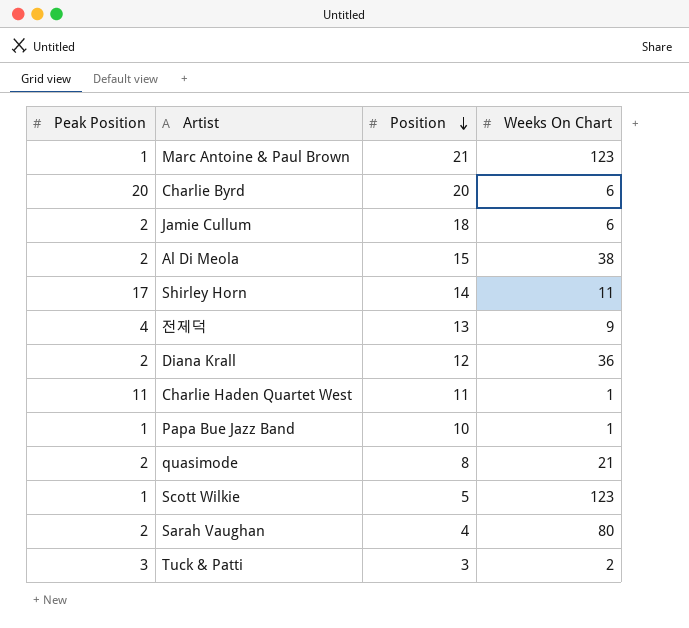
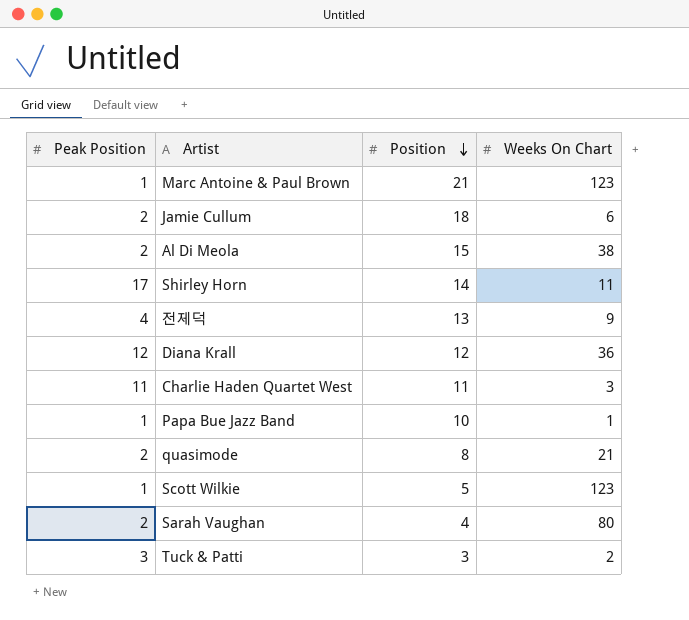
row Charlie Byrd: 20 | 20 | 6 -> none
Diana Krall | Peak Position: 2 -> 12
Charlie Haden Quartet West | Weeks On Chart: 1 -> 3

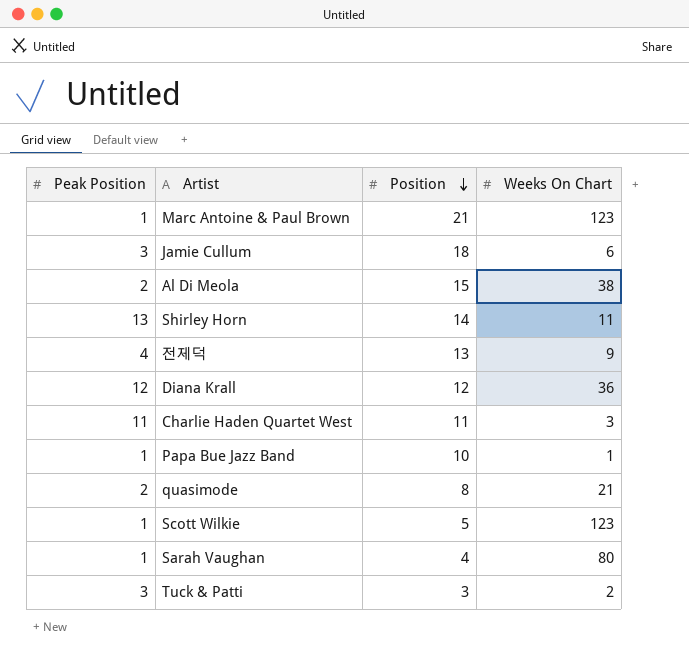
Jamie Cullum | Peak Position: 2 -> 3
Shirley Horn | Peak Position: 17 -> 13
Sarah Vaughan | Peak Position: 2 -> 1

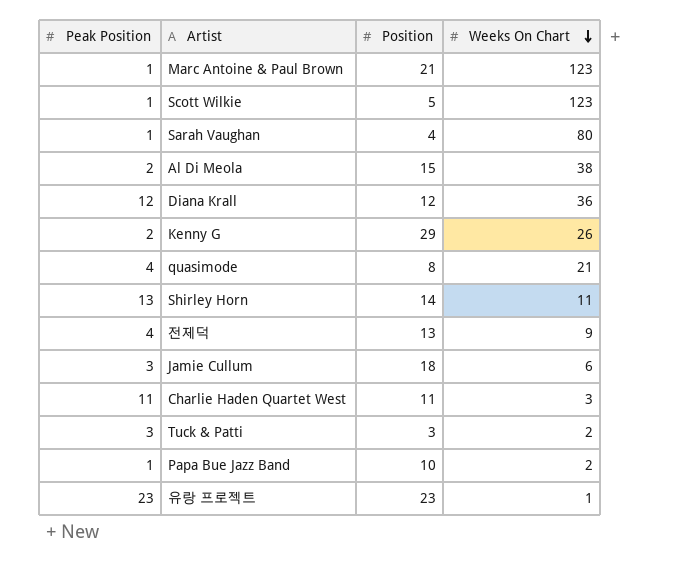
row order: Position descending -> Weeks On Chart descending
row Kenny G: none -> 2 | 29 | 26
quasimode | Peak Position: 2 -> 4
Papa Bue Jazz Band | Weeks On Chart: 1 -> 2
row 유랑 프로젝트: none -> 23 | 23 | 1

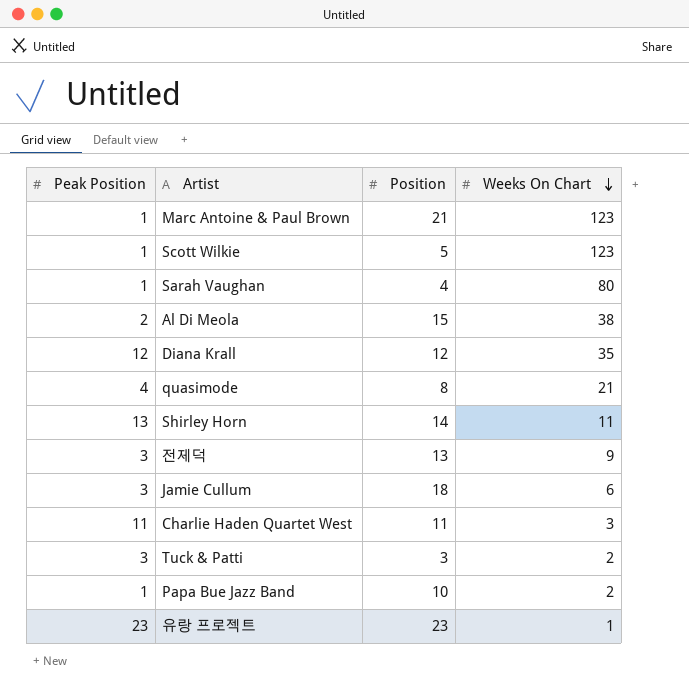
row Kenny G: 2 | 29 | 26 -> none
Diana Krall | Weeks On Chart: 36 -> 35
전제덕 | Peak Position: 4 -> 3

